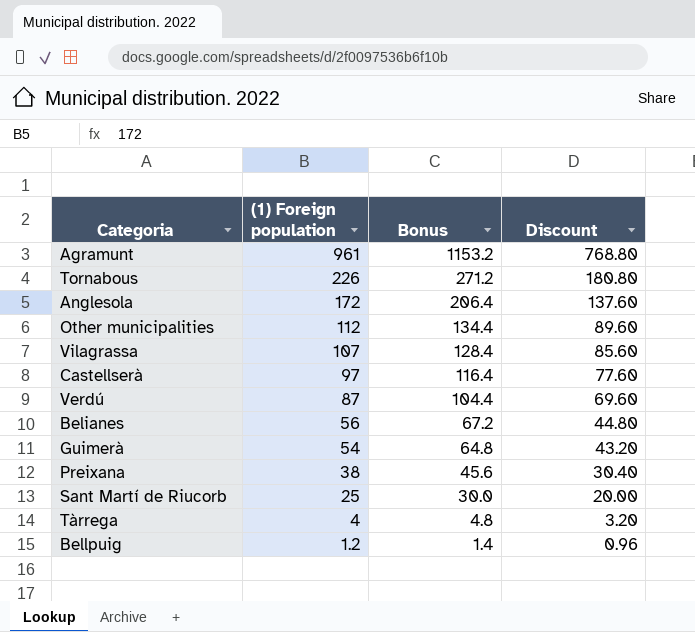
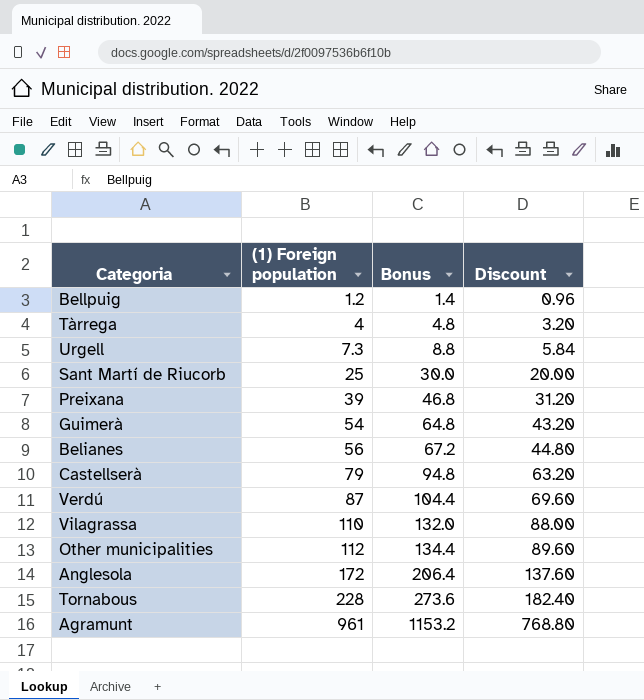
row order: (1) Foreign population descending -> (1) Foreign population ascending
row Urgell: none -> 7.3 | 8.8 | 5.84
Preixana | (1) Foreign population: 38 -> 39
Preixana | Bonus: 45.6 -> 46.8
Preixana | Discount: 30.40 -> 31.20
Castellserà | (1) Foreign population: 97 -> 79
Castellserà | Bonus: 116.4 -> 94.8
Castellserà | Discount: 77.60 -> 63.20
Vilagrassa | (1) Foreign population: 107 -> 110
Vilagrassa | Bonus: 128.4 -> 132.0
Vilagrassa | Discount: 85.60 -> 88.00
Tornabous | (1) Foreign population: 226 -> 228
Tornabous | Bonus: 271.2 -> 273.6
Tornabous | Discount: 180.80 -> 182.40

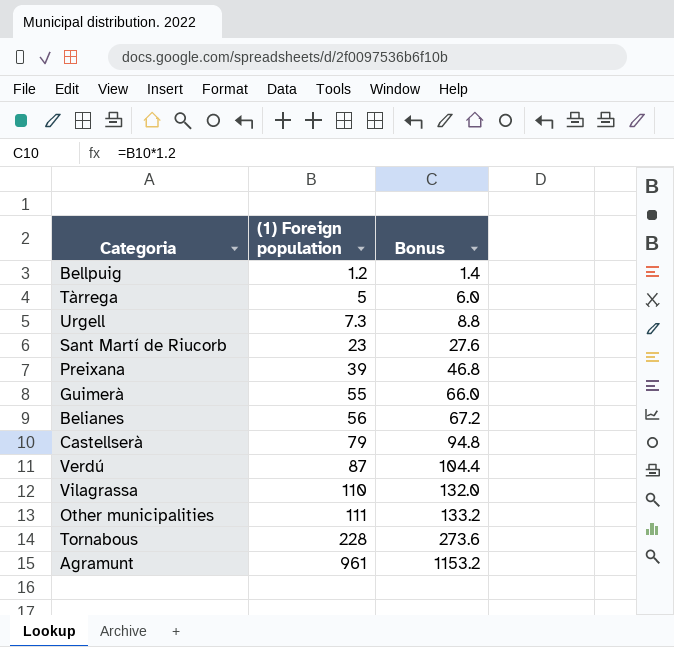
column Discount | formula: [(1) Foreign population] * 0.8 -> none
row Anglesola: 172 | 206.4 | 137.60 -> none
Tàrrega | (1) Foreign population: 4 -> 5
Tàrrega | Bonus: 4.8 -> 6.0
Sant Martí de Riucorb | (1) Foreign population: 25 -> 23
Sant Martí de Riucorb | Bonus: 30.0 -> 27.6
Guimerà | (1) Foreign population: 54 -> 55
Guimerà | Bonus: 64.8 -> 66.0
Other municipalities | (1) Foreign population: 112 -> 111
Other municipalities | Bonus: 134.4 -> 133.2

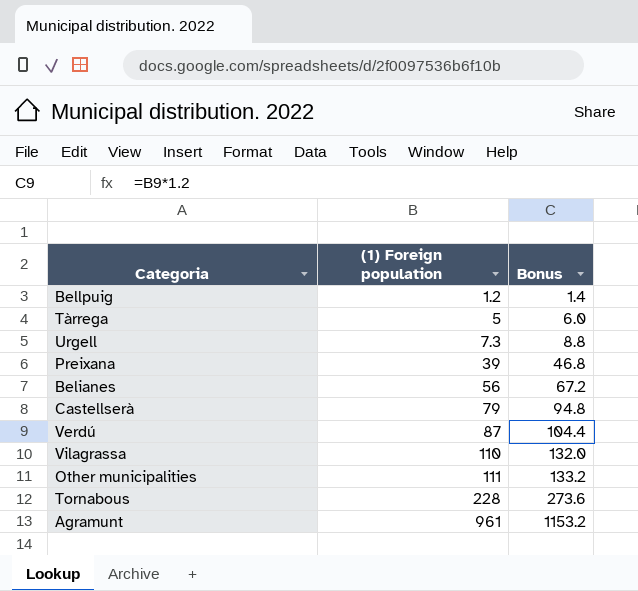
row Sant Martí de Riucorb: 23 | 27.6 -> none
row Guimerà: 55 | 66.0 -> none

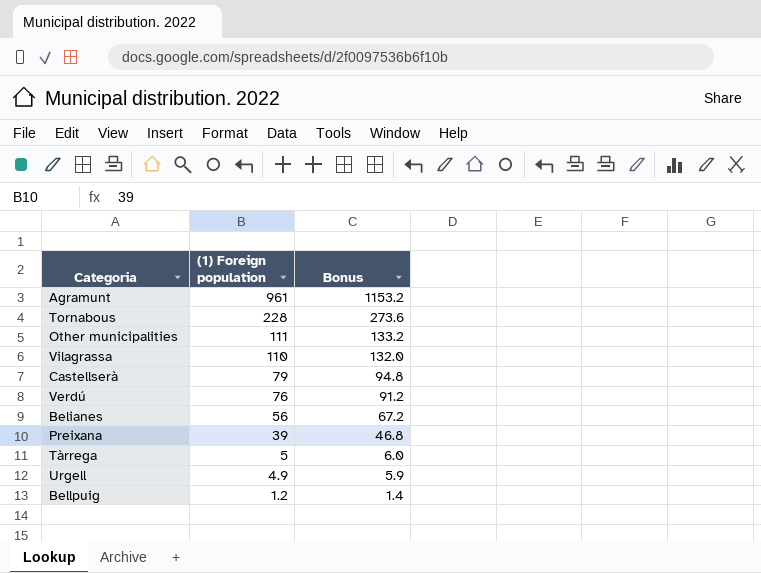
row order: (1) Foreign population ascending -> (1) Foreign population descending
Verdú | (1) Foreign population: 87 -> 76
Verdú | Bonus: 104.4 -> 91.2
Urgell | (1) Foreign population: 7.3 -> 4.9
Urgell | Bonus: 8.8 -> 5.9

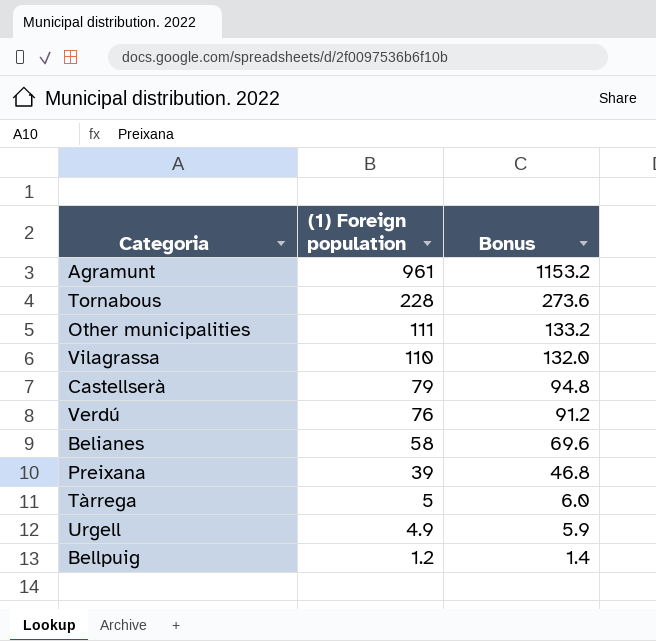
Belianes | (1) Foreign population: 56 -> 58
Belianes | Bonus: 67.2 -> 69.6

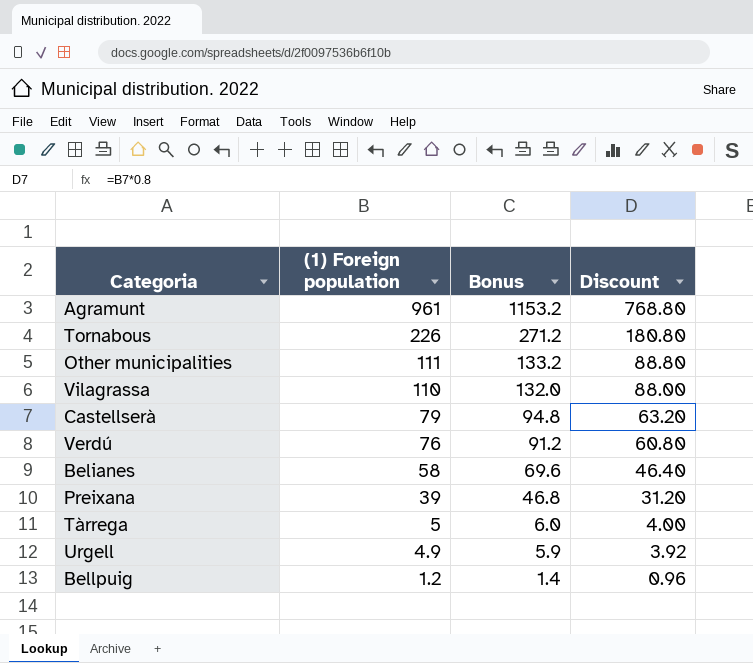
column Discount | formula: none -> [(1) Foreign population] * 0.8
Tornabous | (1) Foreign population: 228 -> 226
Tornabous | Bonus: 273.6 -> 271.2

